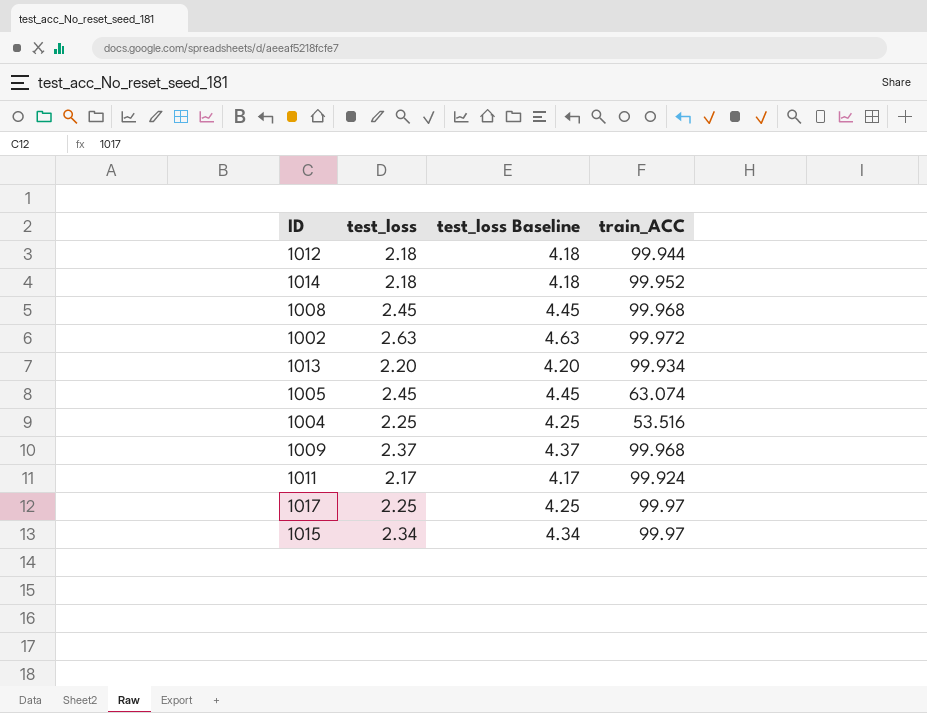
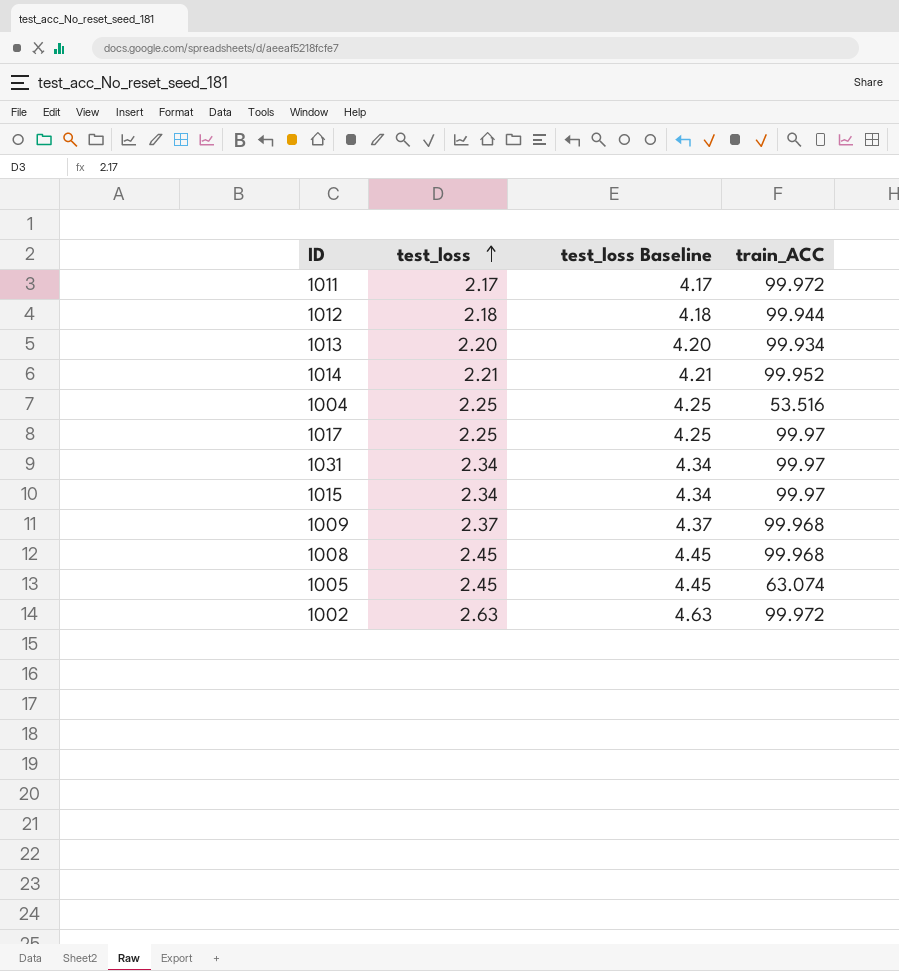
row order: none -> test_loss ascending
1011 | train_ACC: 99.924 -> 99.972
1014 | test_loss: 2.18 -> 2.21
1014 | test_loss Baseline: 4.18 -> 4.21
row 1031: none -> 2.34 | 4.34 | 99.97

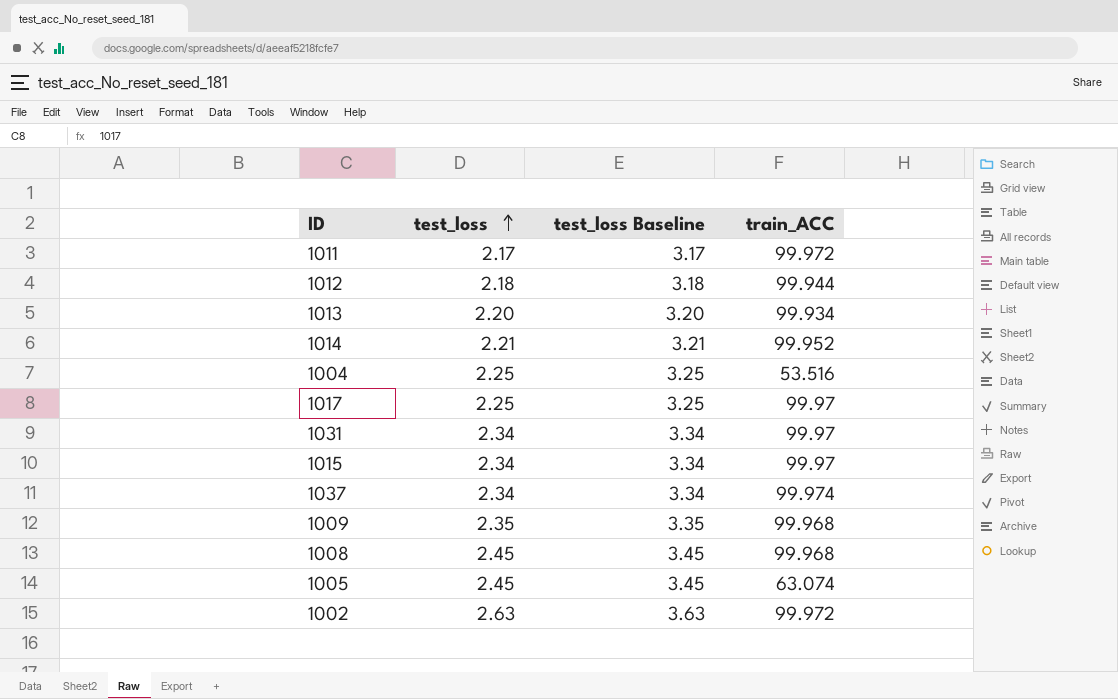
column test_loss Baseline | formula: [test_loss] + 2 -> [test_loss] + 1
row 1037: none -> 2.34 | 3.34 | 99.974
1009 | test_loss: 2.37 -> 2.35

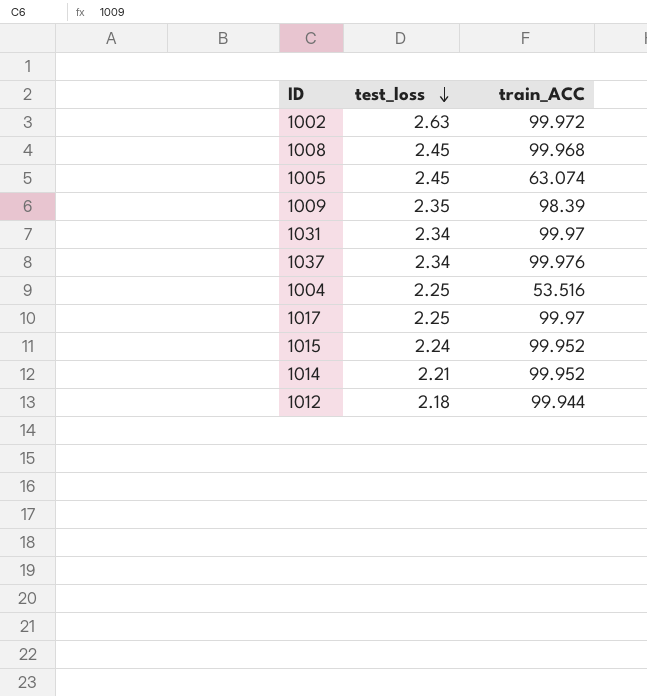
row order: test_loss ascending -> test_loss descending
column test_loss Baseline | formula: [test_loss] + 1 -> none
row 1011: 2.17 | 3.17 | 99.972 -> none
row 1013: 2.20 | 3.20 | 99.934 -> none
1009 | train_ACC: 99.968 -> 98.39
1037 | train_ACC: 99.974 -> 99.976
1015 | test_loss: 2.34 -> 2.24
1015 | train_ACC: 99.97 -> 99.952

